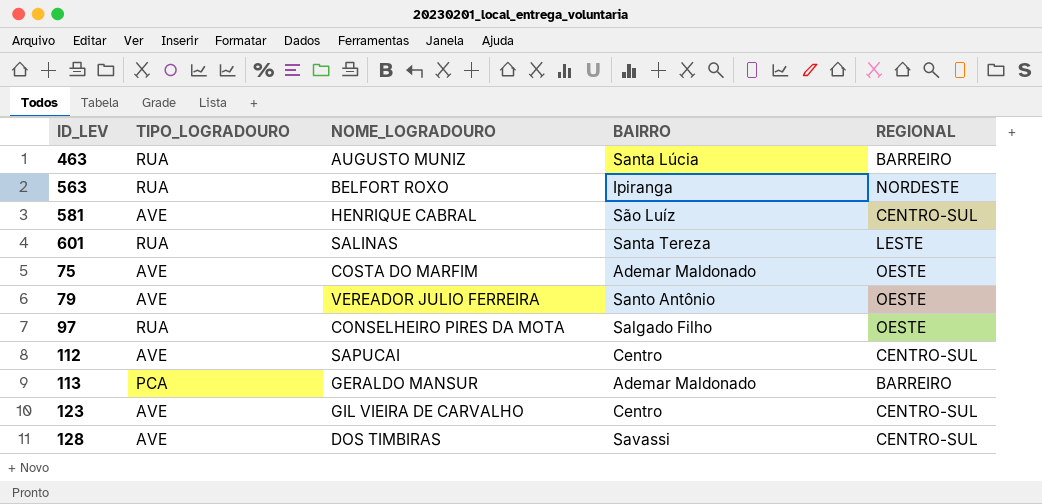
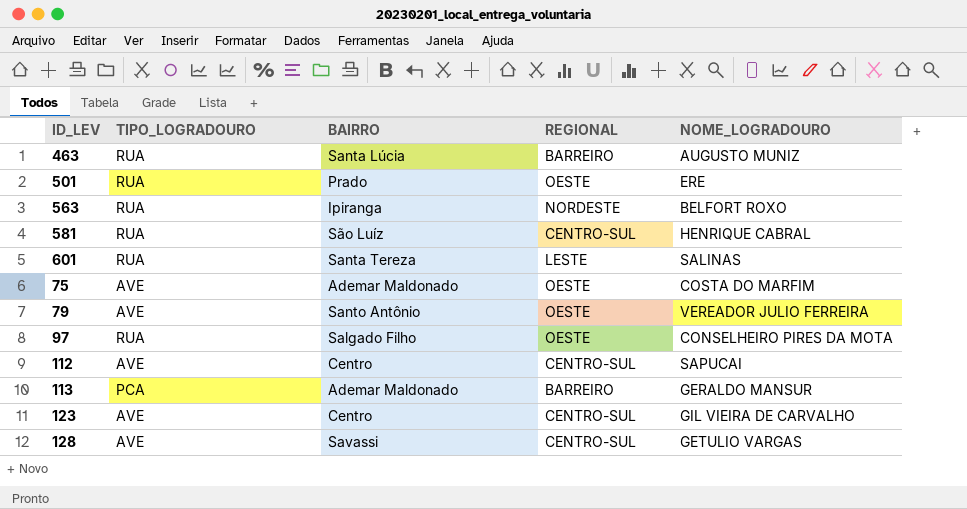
column NOME_LOGRADOURO | position: 3 -> 5
row 501: none -> RUA | Prado | OESTE | ERE
581 | TIPO_LOGRADOURO: AVE -> RUA
128 | NOME_LOGRADOURO: DOS TIMBIRAS -> GETULIO VARGAS

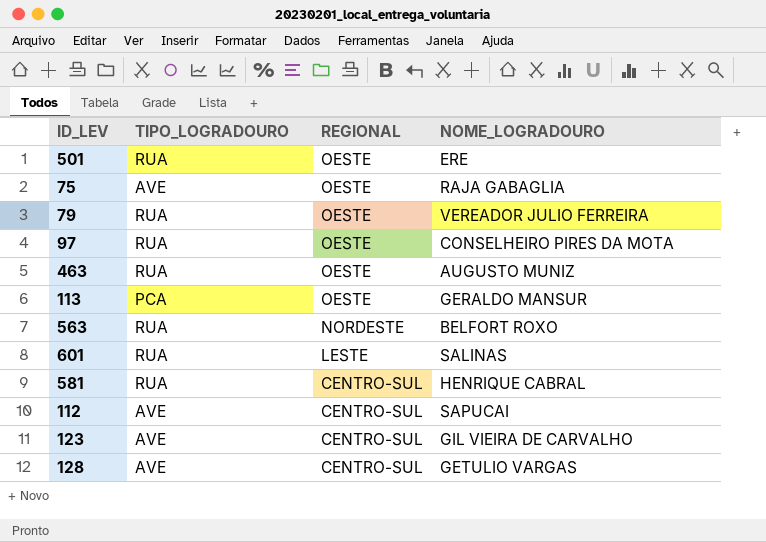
row order: none -> REGIONAL descending
column BAIRRO | position: 3 -> none
75 | NOME_LOGRADOURO: COSTA DO MARFIM -> RAJA GABAGLIA
79 | TIPO_LOGRADOURO: AVE -> RUA
463 | REGIONAL: BARREIRO -> OESTE
113 | REGIONAL: BARREIRO -> OESTE

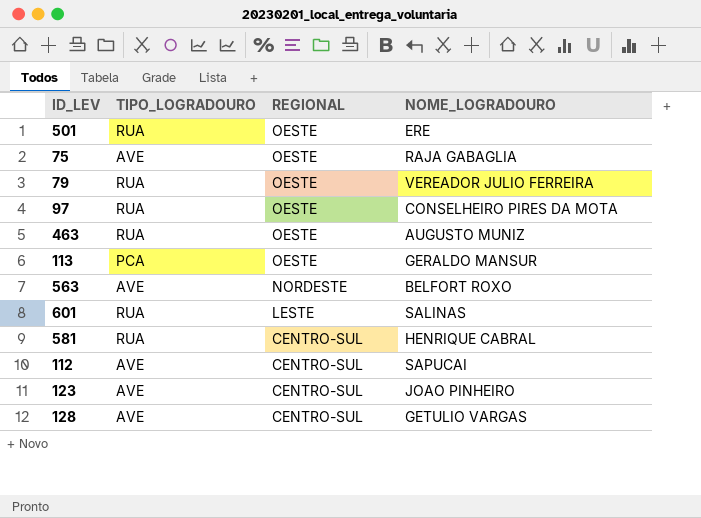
563 | TIPO_LOGRADOURO: RUA -> AVE
123 | NOME_LOGRADOURO: GIL VIEIRA DE CARVALHO -> JOAO PINHEIRO

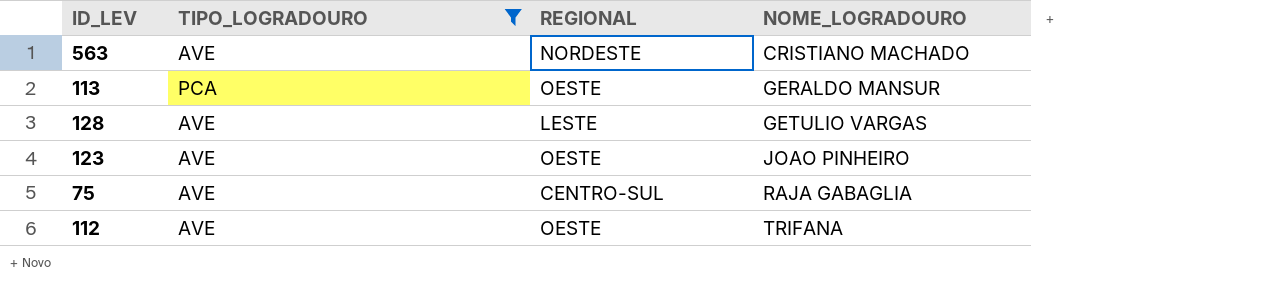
filter: none -> TIPO_LOGRADOURO != RUA
row order: REGIONAL descending -> NOME_LOGRADOURO ascending
563 | NOME_LOGRADOURO: BELFORT ROXO -> CRISTIANO MACHADO
128 | REGIONAL: CENTRO-SUL -> LESTE
123 | REGIONAL: CENTRO-SUL -> OESTE
75 | REGIONAL: OESTE -> CENTRO-SUL
112 | REGIONAL: CENTRO-SUL -> OESTE
112 | NOME_LOGRADOURO: SAPUCAI -> TRIFANA

